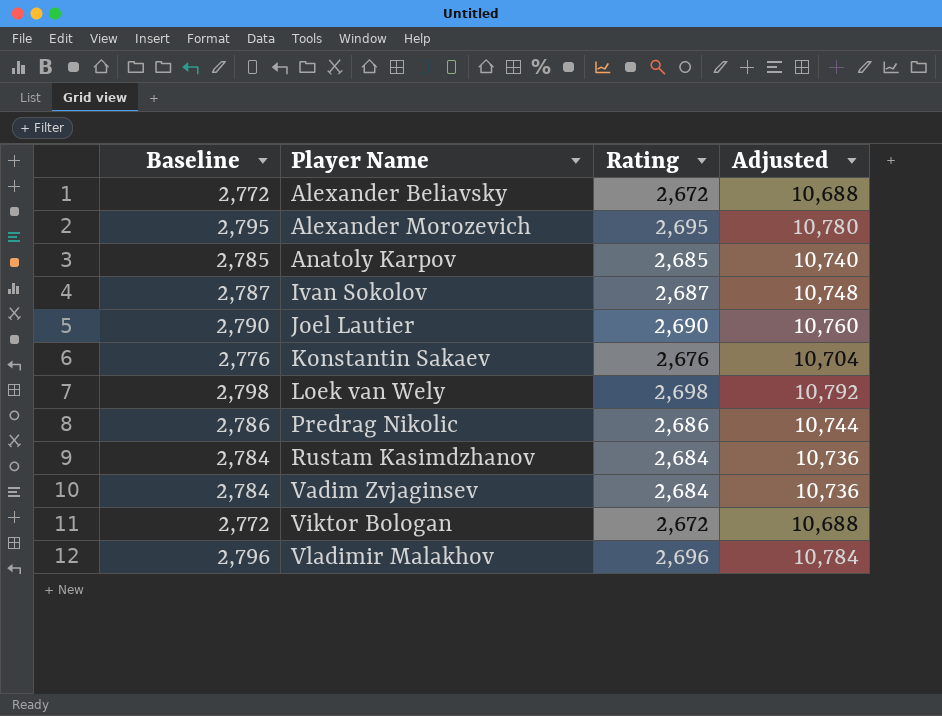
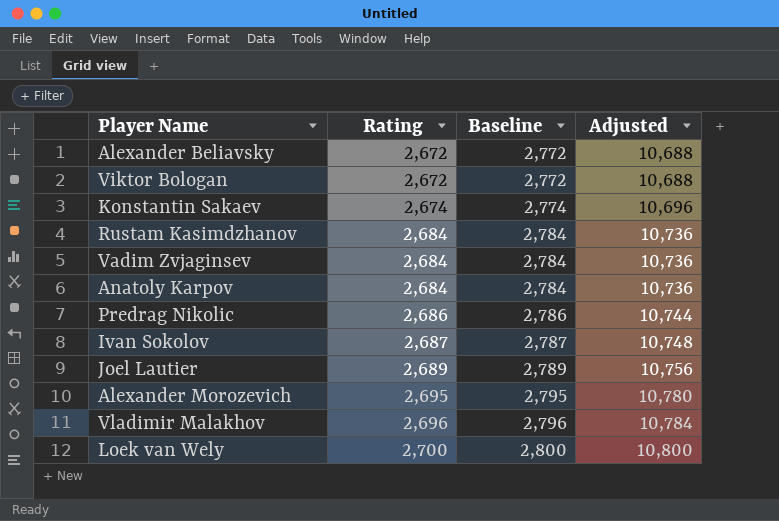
row order: Player Name ascending -> Rating ascending
column Baseline | position: 1 -> 3
Konstantin Sakaev | Rating: 2,676 -> 2,674
Konstantin Sakaev | Baseline: 2,776 -> 2,774
Konstantin Sakaev | Adjusted: 10,704 -> 10,696
Anatoly Karpov | Rating: 2,685 -> 2,684
Anatoly Karpov | Baseline: 2,785 -> 2,784
Anatoly Karpov | Adjusted: 10,740 -> 10,736
Joel Lautier | Rating: 2,690 -> 2,689
Joel Lautier | Baseline: 2,790 -> 2,789
Joel Lautier | Adjusted: 10,760 -> 10,756
Loek van Wely | Rating: 2,698 -> 2,700
Loek van Wely | Baseline: 2,798 -> 2,800
Loek van Wely | Adjusted: 10,792 -> 10,800

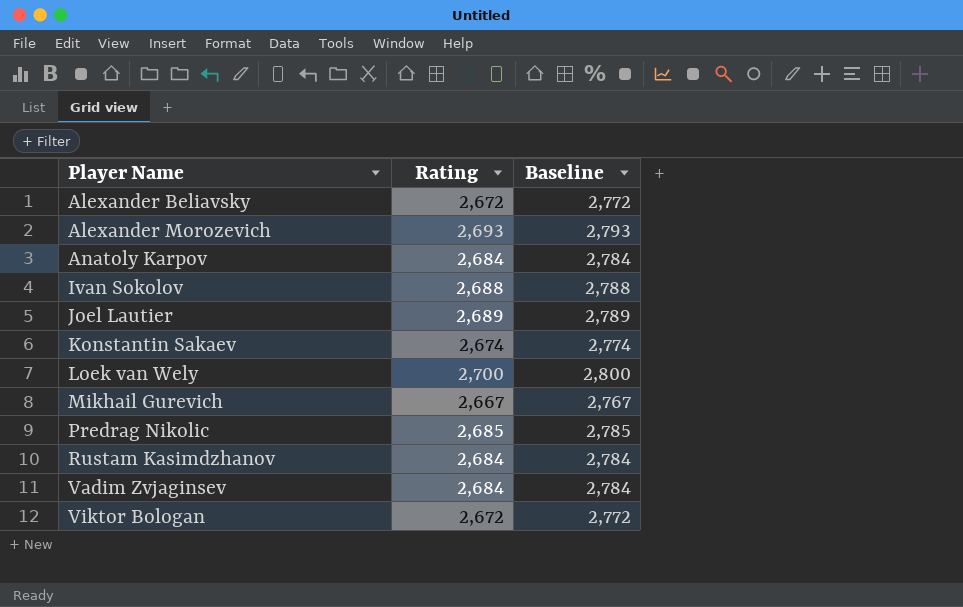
row order: Rating ascending -> Player Name ascending
column Adjusted | formula: [Rating] * 4 -> none
row Vladimir Malakhov: 2,696 | 2,796 | 10,784 -> none
Alexander Morozevich | Rating: 2,695 -> 2,693
Alexander Morozevich | Baseline: 2,795 -> 2,793
Ivan Sokolov | Rating: 2,687 -> 2,688
Ivan Sokolov | Baseline: 2,787 -> 2,788
row Mikhail Gurevich: none -> 2,667 | 2,767
Predrag Nikolic | Rating: 2,686 -> 2,685
Predrag Nikolic | Baseline: 2,786 -> 2,785

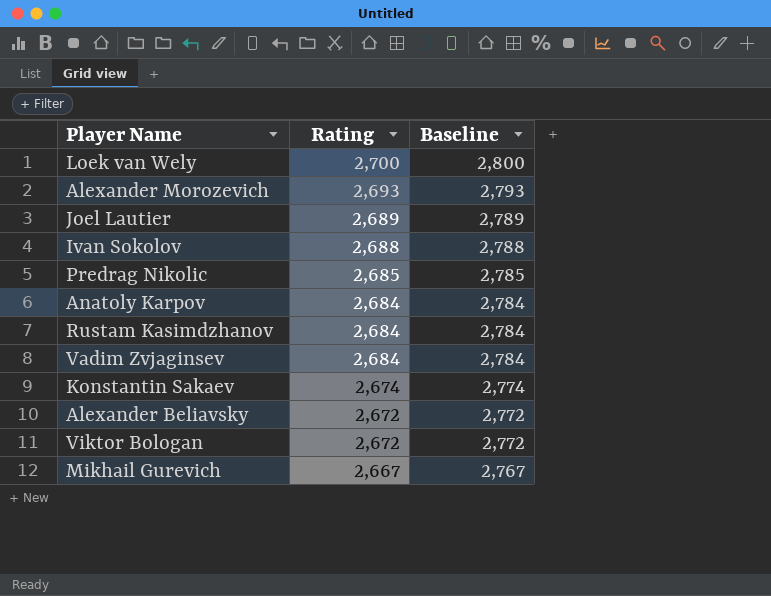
row order: Player Name ascending -> Rating descending

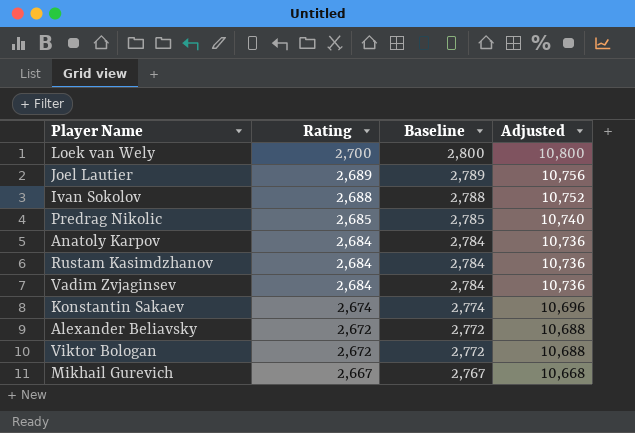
column Adjusted | formula: none -> [Rating] * 4
row Alexander Morozevich: 2,693 | 2,793 -> none

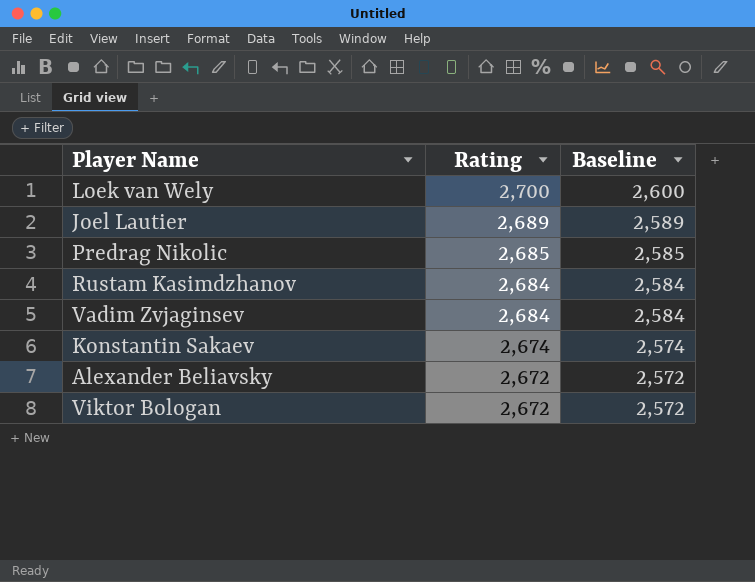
column Adjusted | formula: [Rating] * 4 -> none
column Baseline | formula: [Rating] + 100 -> [Rating] - 100
row Ivan Sokolov: 2,688 | 2,788 | 10,752 -> none
row Anatoly Karpov: 2,684 | 2,784 | 10,736 -> none
row Mikhail Gurevich: 2,667 | 2,767 | 10,668 -> none

